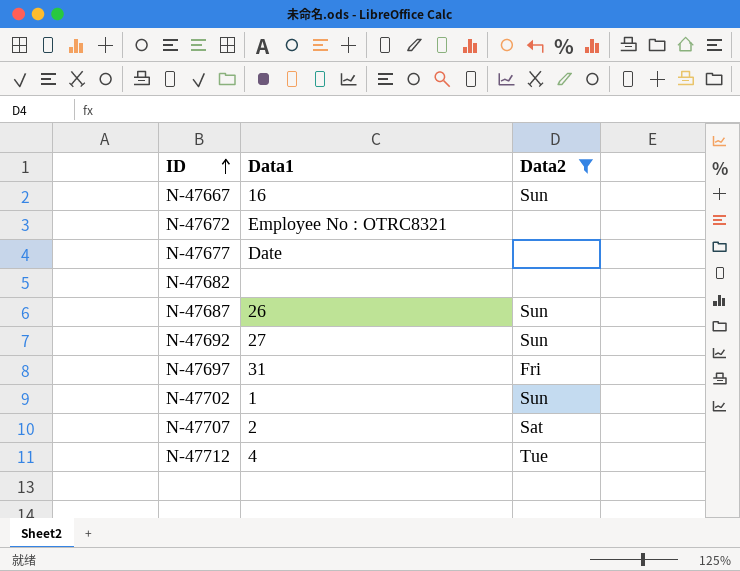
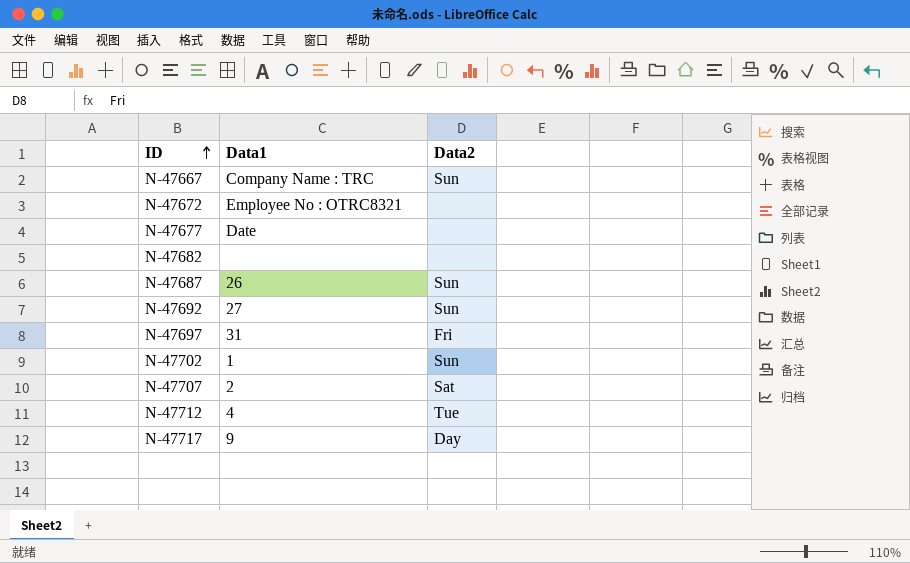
filter: Data2 != Day -> none
N-47667 | Data1: 16 -> Company Name : TRC

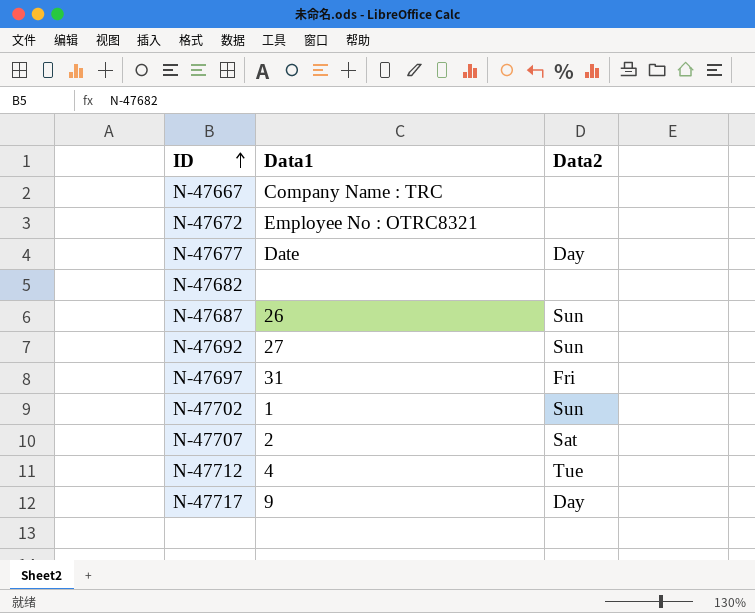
N-47667 | Data2: Sun -> none
N-47677 | Data2: none -> Day

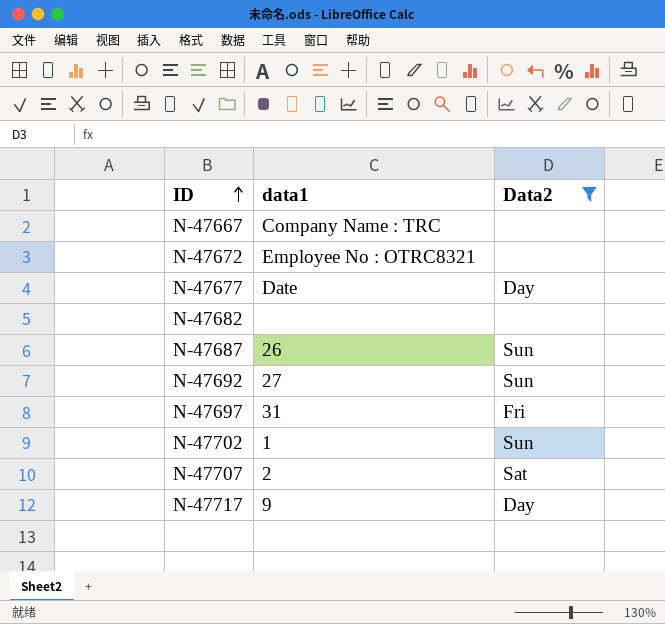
filter: none -> Data2 != Tue
column name: Data1 -> data1

